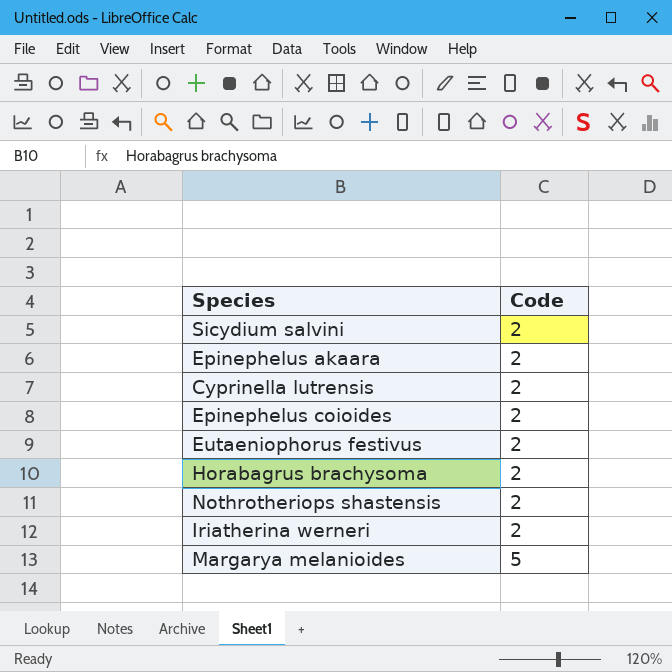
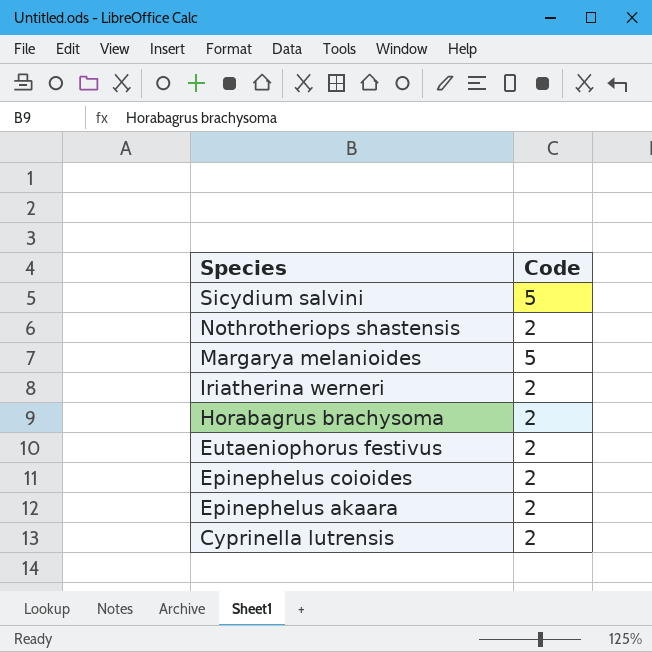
row order: Code ascending -> Species descending
Sicydium salvini | Code: 2 -> 5

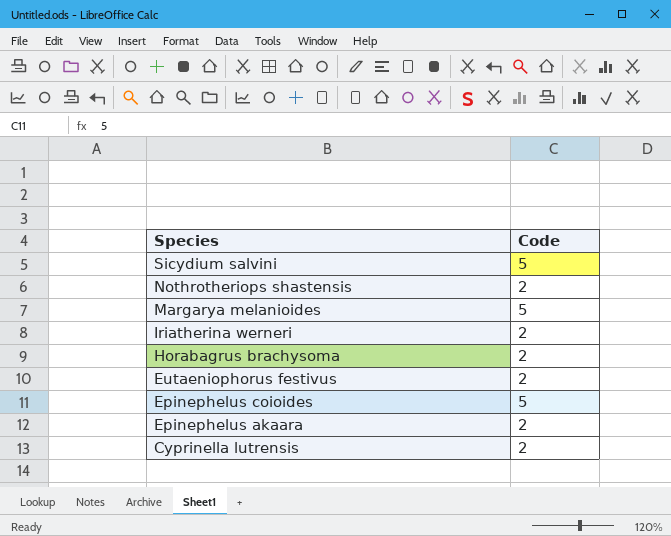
Epinephelus coioides | Code: 2 -> 5

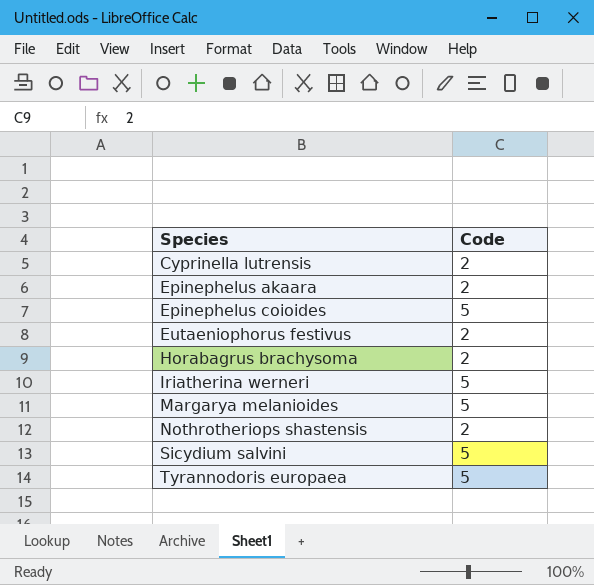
row order: Species descending -> Species ascending
Iriatherina werneri | Code: 2 -> 5
row Tyrannodoris europaea: none -> 5

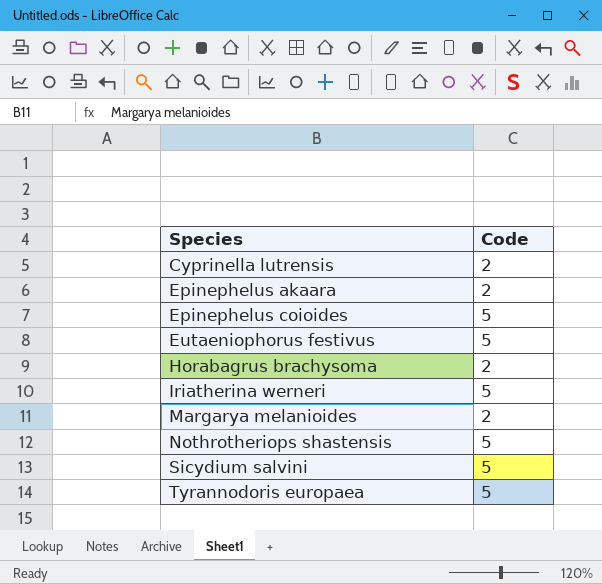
Eutaeniophorus festivus | Code: 2 -> 5
Margarya melanioides | Code: 5 -> 2
Nothrotheriops shastensis | Code: 2 -> 5

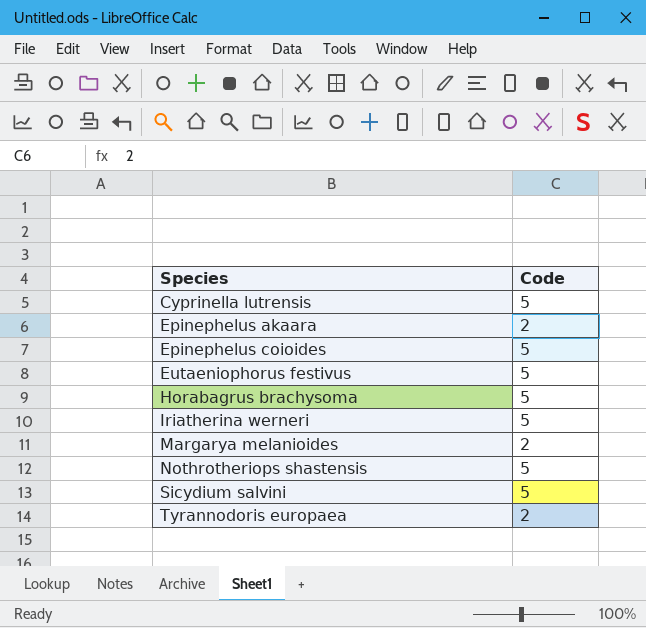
Cyprinella lutrensis | Code: 2 -> 5
Horabagrus brachysoma | Code: 2 -> 5
Tyrannodoris europaea | Code: 5 -> 2

